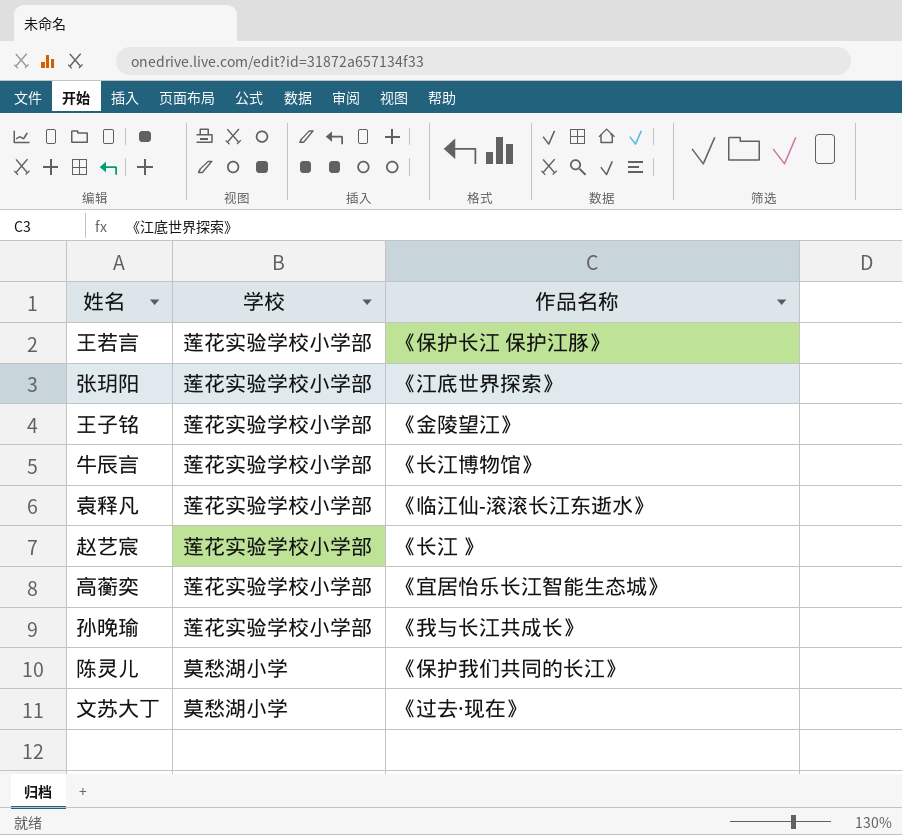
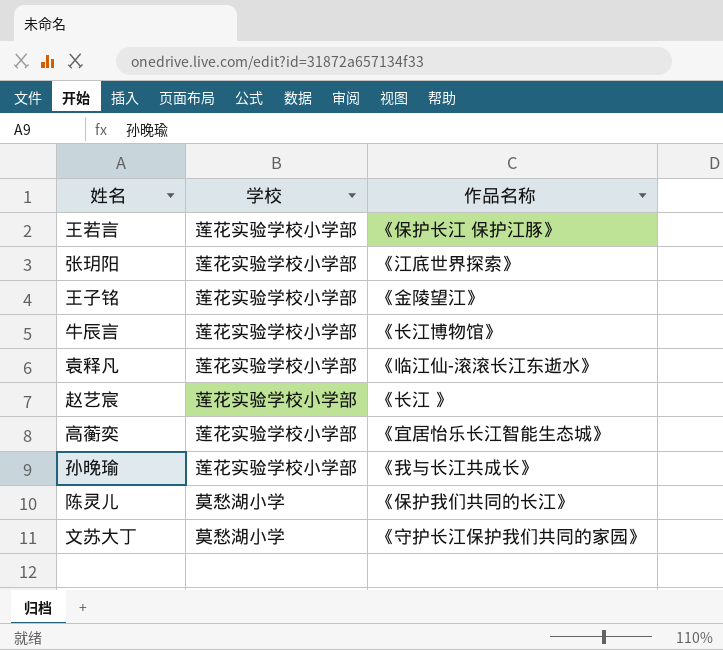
文苏大丁 | 作品名称: 《过去·现在》 -> 《守护长江保护我们共同的家园》

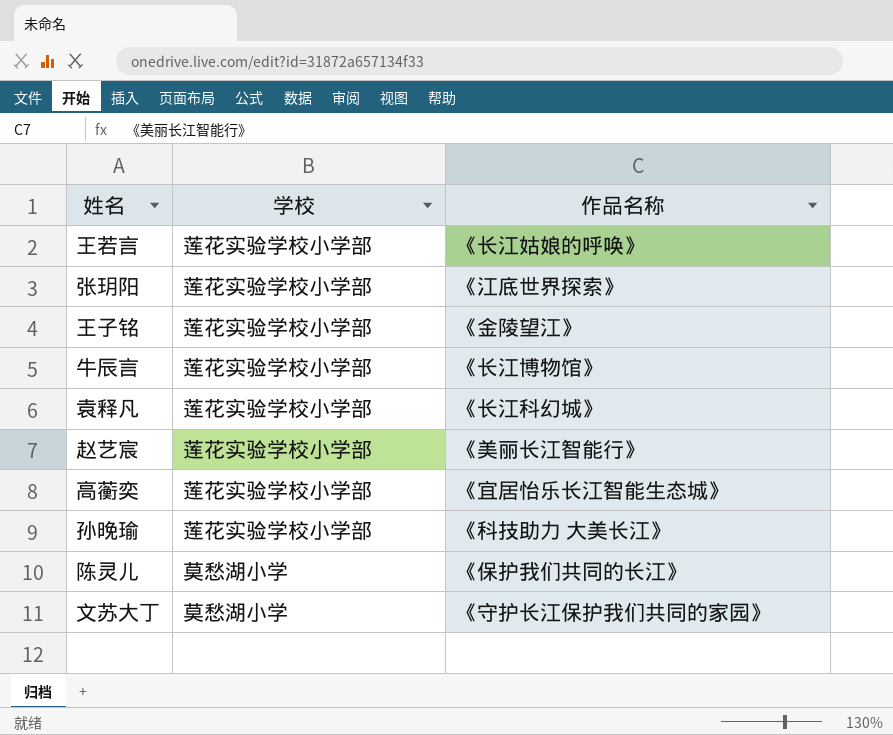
王若言 | 作品名称: 《保护长江 保护江豚》 -> 《长江姑娘的呼唤》
袁释凡 | 作品名称: 《临江仙-滚滚长江东逝水》 -> 《长江科幻城》
赵艺宸 | 作品名称: 《长江 》 -> 《美丽长江智能行》
孙晚瑜 | 作品名称: 《我与长江共成长》 -> 《科技助力 大美长江》

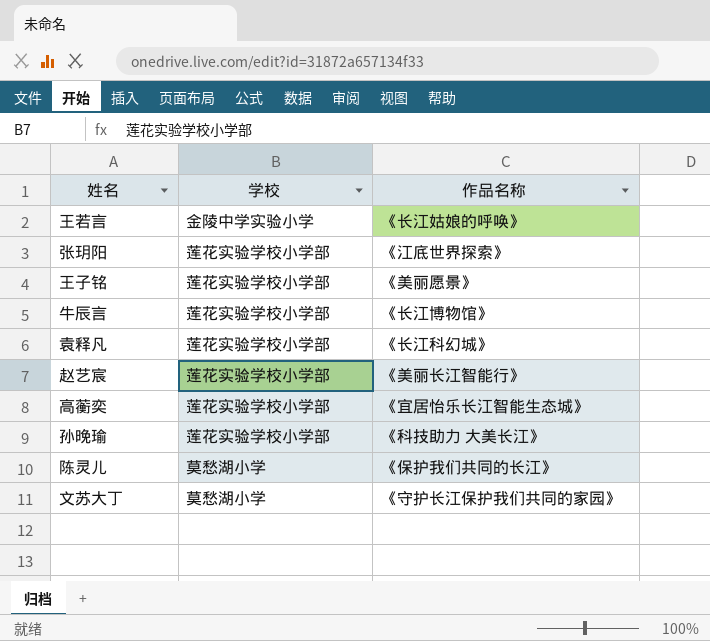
王若言 | 学校: 莲花实验学校小学部 -> 金陵中学实验小学
王子铭 | 作品名称: 《金陵望江》 -> 《美丽愿景》

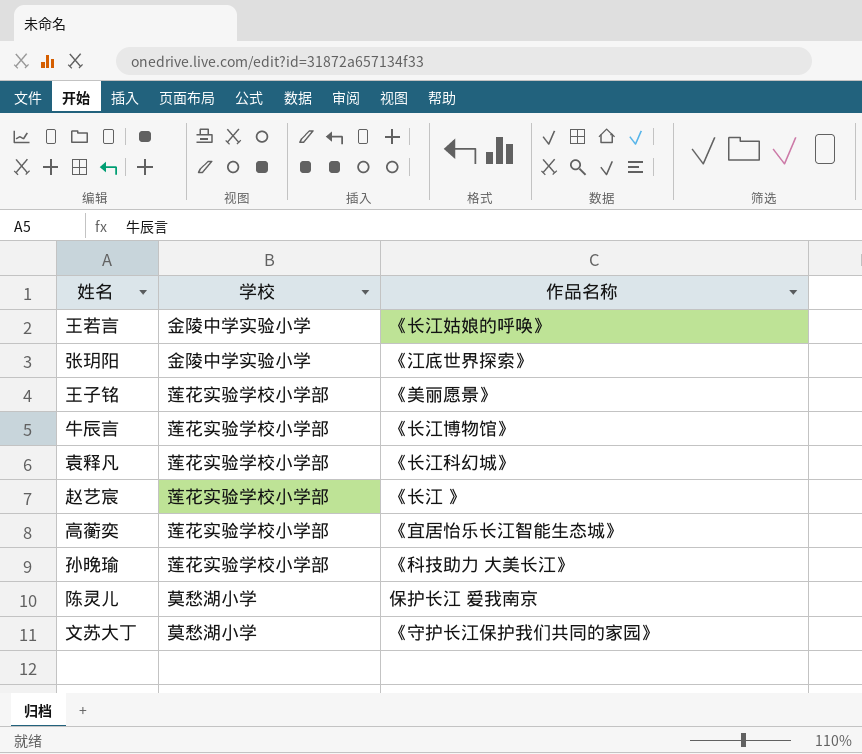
张玥阳 | 学校: 莲花实验学校小学部 -> 金陵中学实验小学
赵艺宸 | 作品名称: 《美丽长江智能行》 -> 《长江 》
陈灵儿 | 作品名称: 《保护我们共同的长江》 -> 保护长江 爱我南京

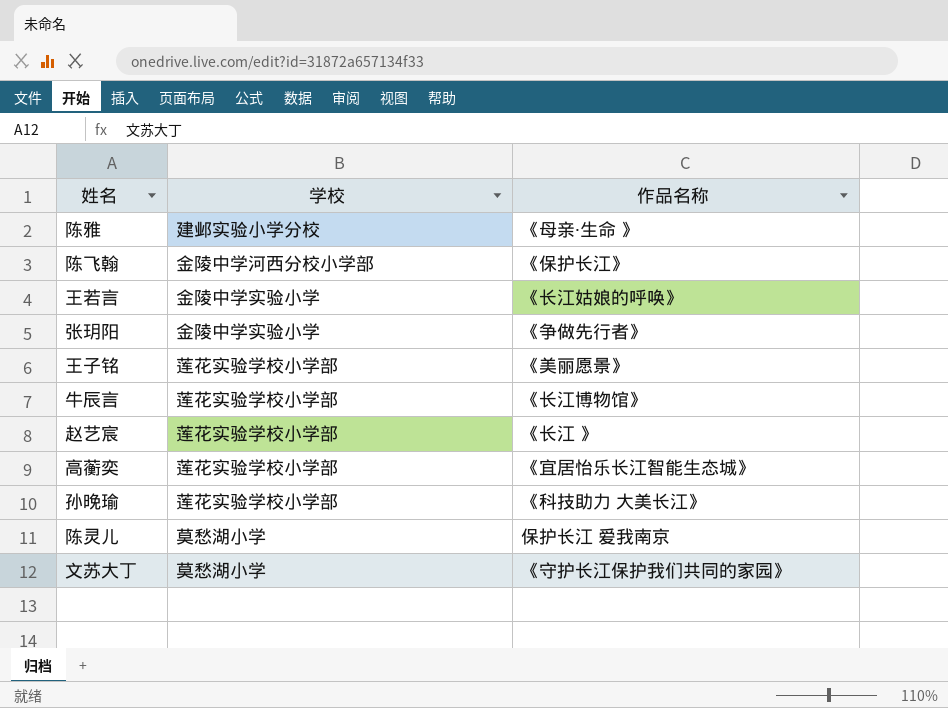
row 袁释凡: 莲花实验学校小学部 | 《长江科幻城》 -> none
row 陈雅: none -> 建邺实验小学分校 | 《母亲·生命 》
row 陈飞翰: none -> 金陵中学河西分校小学部 | 《保护长江》
张玥阳 | 作品名称: 《江底世界探索》 -> 《争做先行者》

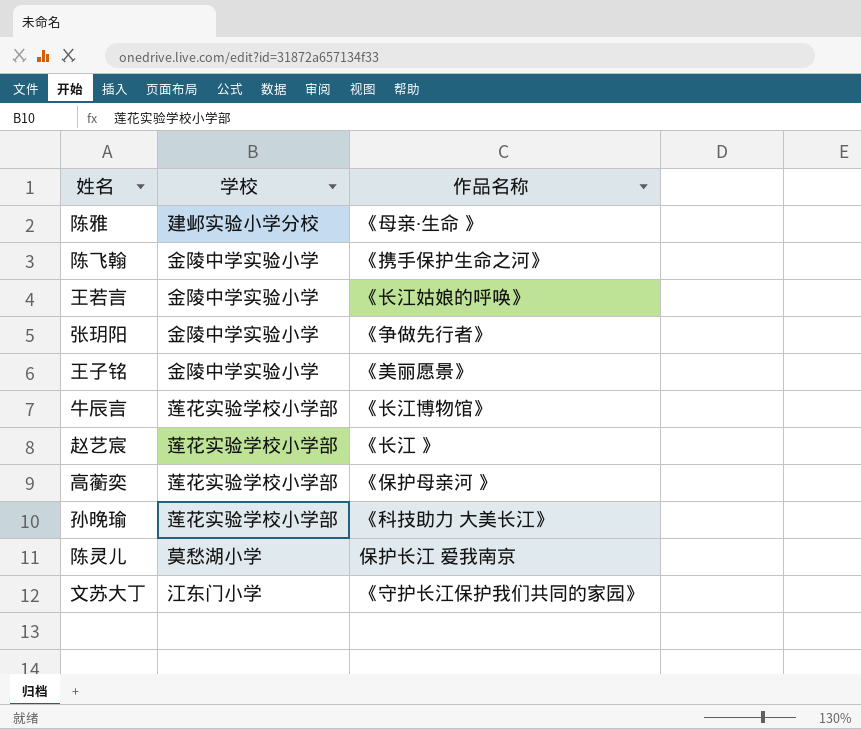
陈飞翰 | 学校: 金陵中学河西分校小学部 -> 金陵中学实验小学
陈飞翰 | 作品名称: 《保护长江》 -> 《携手保护生命之河》
王子铭 | 学校: 莲花实验学校小学部 -> 金陵中学实验小学
高蘅奕 | 作品名称: 《宜居怡乐长江智能生态城》 -> 《保护母亲河 》
文苏大丁 | 学校: 莫愁湖小学 -> 江东门小学

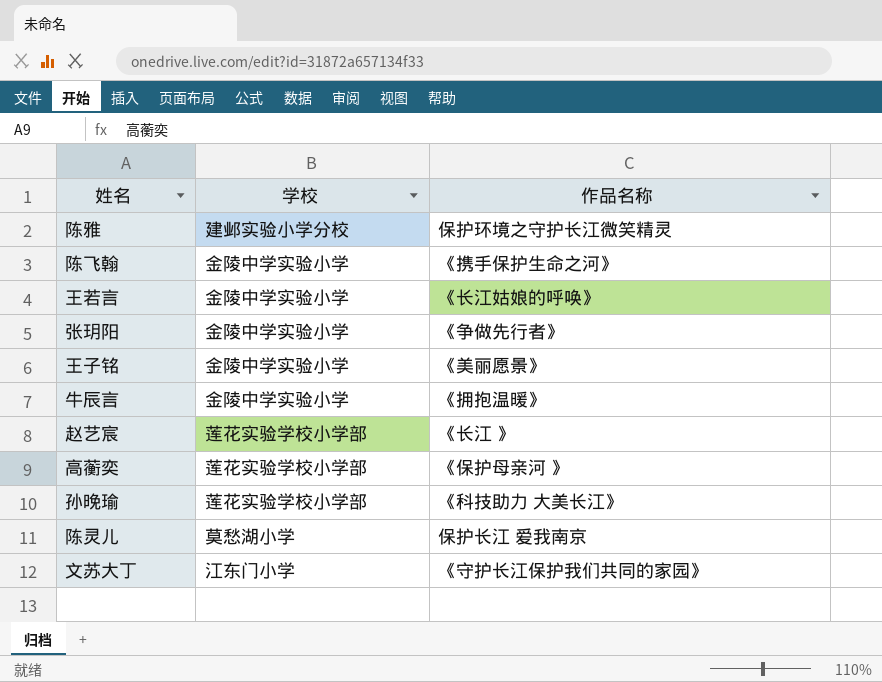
陈雅 | 作品名称: 《母亲·生命 》 -> 保护环境之守护长江微笑精灵
牛辰言 | 学校: 莲花实验学校小学部 -> 金陵中学实验小学
牛辰言 | 作品名称: 《长江博物馆》 -> 《拥抱温暖》

